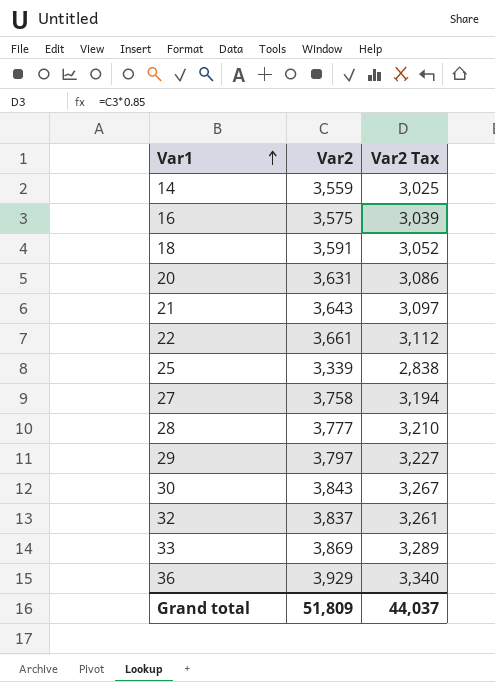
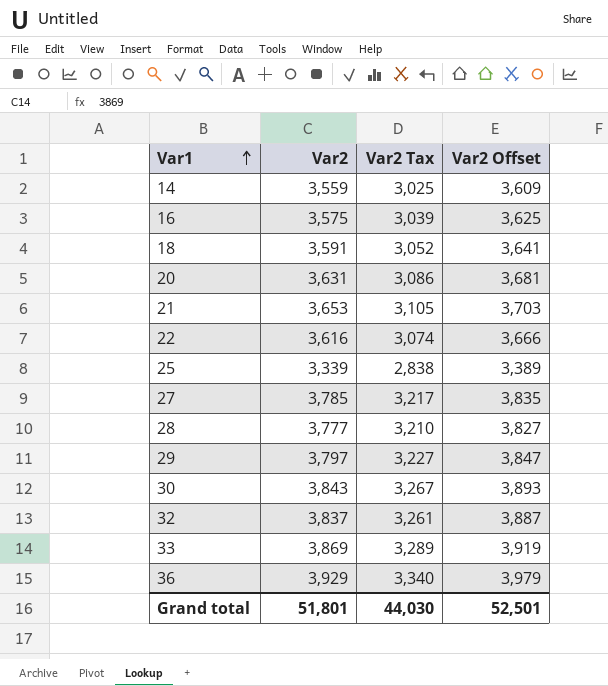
column Var2 Offset | formula: none -> [Var2] + 50
21 | Var2: 3,643 -> 3,653
21 | Var2 Tax: 3,097 -> 3,105
22 | Var2: 3,661 -> 3,616
22 | Var2 Tax: 3,112 -> 3,074
27 | Var2: 3,758 -> 3,785
27 | Var2 Tax: 3,194 -> 3,217
Grand total | Var2: 51,809 -> 51,801
Grand total | Var2 Tax: 44,037 -> 44,030

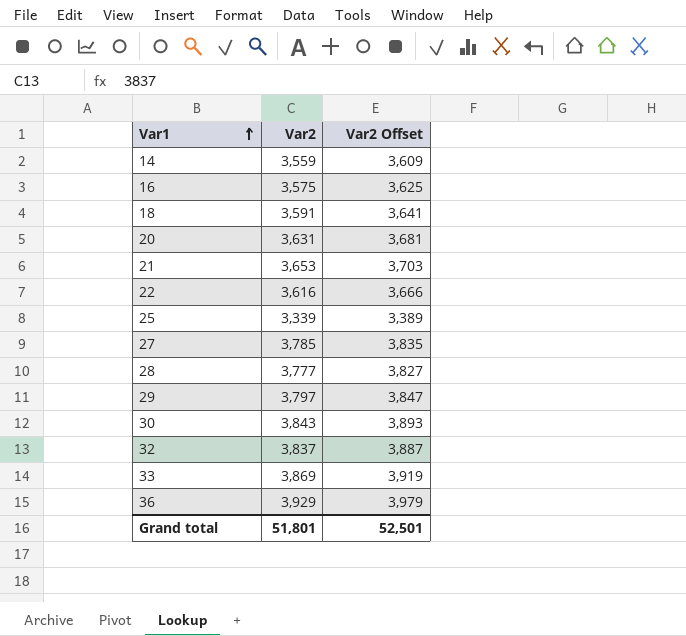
column Var2 Tax | formula: [Var2] * 0.85 -> none

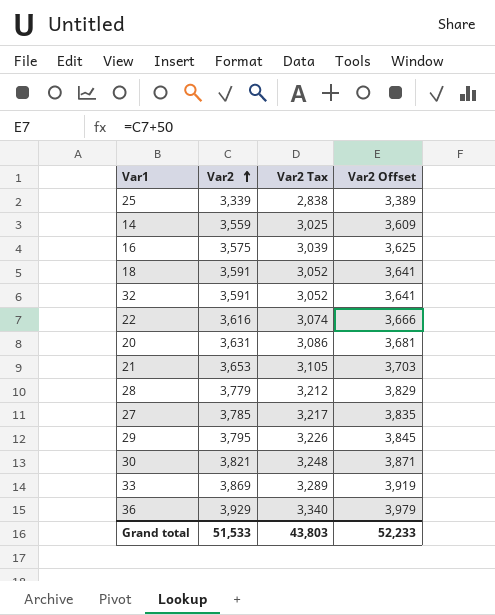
row order: Var1 ascending -> Var2 ascending
column Var2 Tax | formula: none -> [Var2] * 0.85
32 | Var2: 3,837 -> 3,591
32 | Var2 Offset: 3,887 -> 3,641
28 | Var2: 3,777 -> 3,779
28 | Var2 Offset: 3,827 -> 3,829
29 | Var2: 3,797 -> 3,795
29 | Var2 Offset: 3,847 -> 3,845
30 | Var2: 3,843 -> 3,821
30 | Var2 Offset: 3,893 -> 3,871
Grand total | Var2: 51,801 -> 51,533
Grand total | Var2 Offset: 52,501 -> 52,233

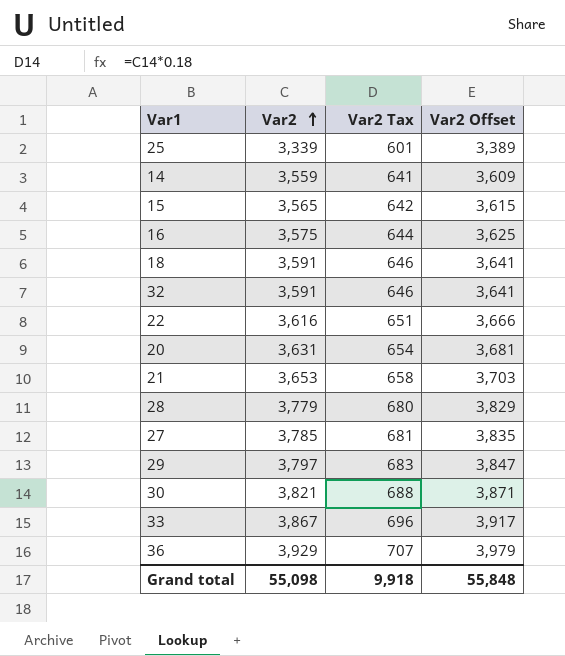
column Var2 Tax | formula: [Var2] * 0.85 -> [Var2] * 0.18
row 15: none -> 3,565 | 642 | 3,615
29 | Var2: 3,795 -> 3,797
29 | Var2 Offset: 3,845 -> 3,847
33 | Var2: 3,869 -> 3,867
33 | Var2 Offset: 3,919 -> 3,917
Grand total | Var2: 51,533 -> 55,098
Grand total | Var2 Tax: 43,803 -> 9,918
Grand total | Var2 Offset: 52,233 -> 55,848

